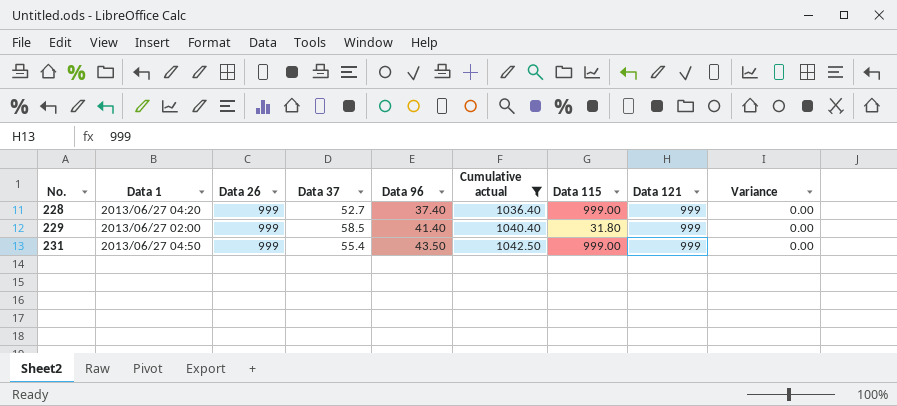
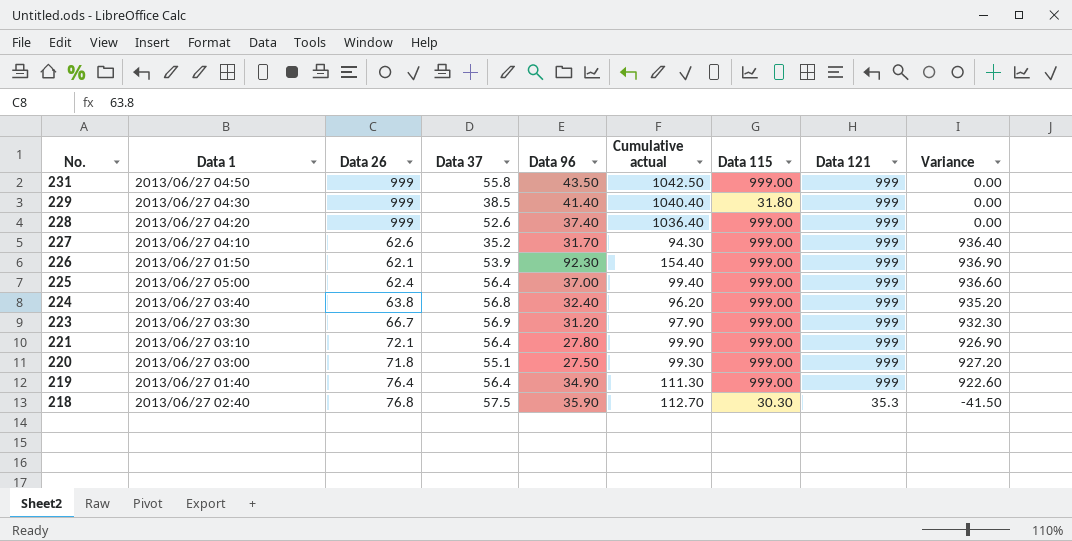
filter: Cumulative actual >= 1036.40 -> none
row order: No. ascending -> No. descending
231 | Data 37: 55.4 -> 55.8
229 | Data 1: 2013/06/27 02:00 -> 2013/06/27 04:30
229 | Data 37: 58.5 -> 38.5
228 | Data 37: 52.7 -> 52.6

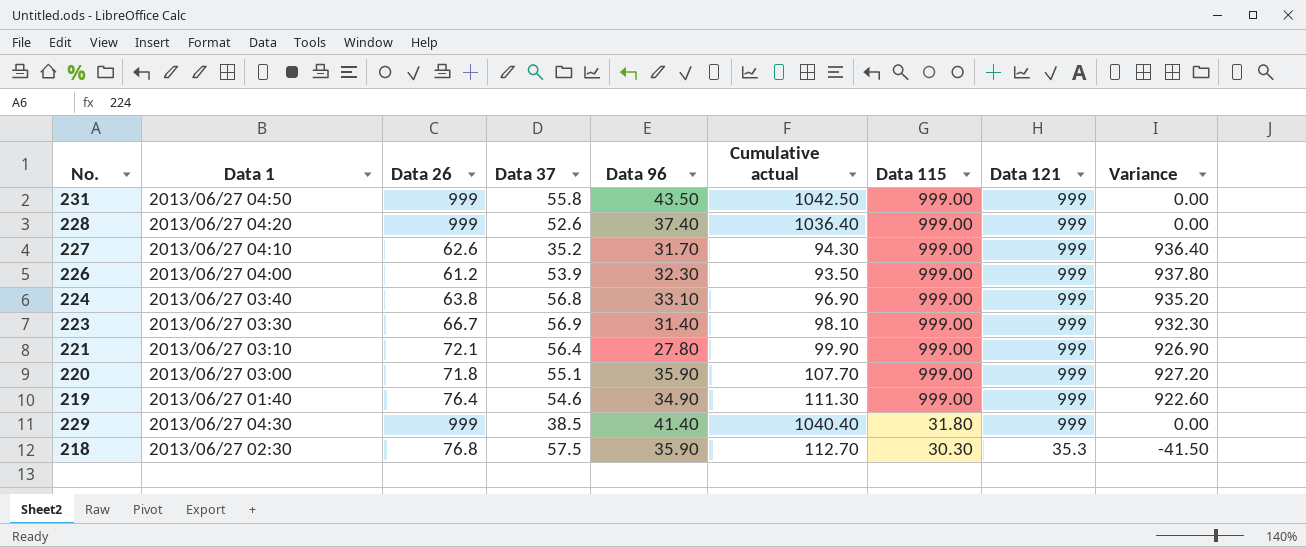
row order: No. descending -> Data 115 descending
row 225: 2013/06/27 05:00 | 62.4 | 56.4 | 37.00 | 99.40 | 999.00 | 999 | 936.60 -> none
226 | Data 1: 2013/06/27 01:50 -> 2013/06/27 04:00
226 | Data 26: 62.1 -> 61.2
226 | Data 96: 92.30 -> 32.30
226 | Cumulative actual: 154.40 -> 93.50
226 | Variance: 936.90 -> 937.80
224 | Data 96: 32.40 -> 33.10
224 | Cumulative actual: 96.20 -> 96.90
223 | Data 96: 31.20 -> 31.40
223 | Cumulative actual: 97.90 -> 98.10
220 | Data 96: 27.50 -> 35.90
220 | Cumulative actual: 99.30 -> 107.70
219 | Data 37: 56.4 -> 54.6
218 | Data 1: 2013/06/27 02:40 -> 2013/06/27 02:30

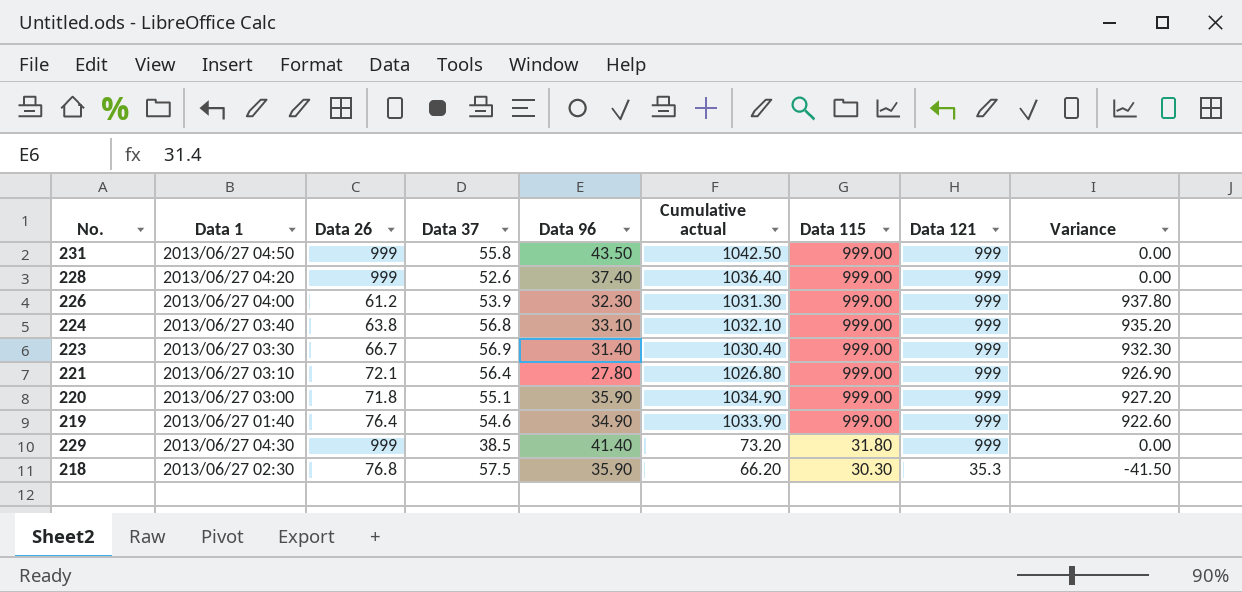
column Cumulative actual | formula: [Data 26] + [Data 96] -> [Data 96] + [Data 115]
row 227: 2013/06/27 04:10 | 62.6 | 35.2 | 31.70 | 94.30 | 999.00 | 999 | 936.40 -> none

